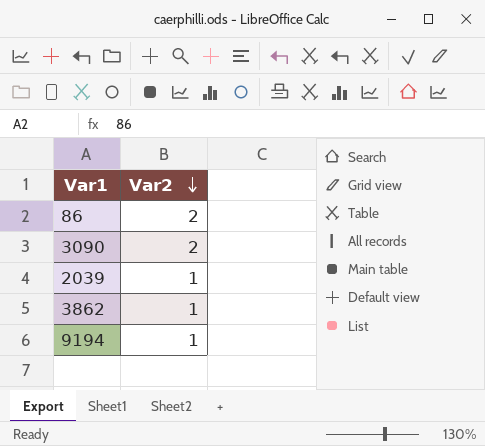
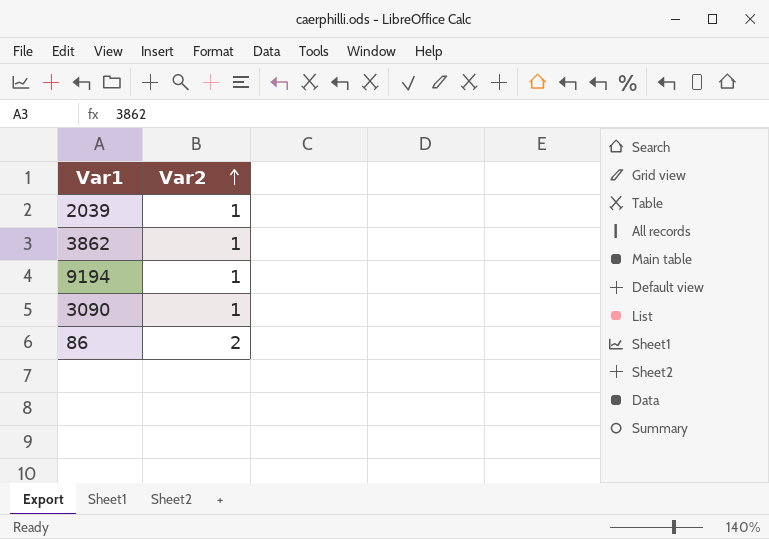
row order: Var2 descending -> Var2 ascending
3090 | Var2: 2 -> 1

